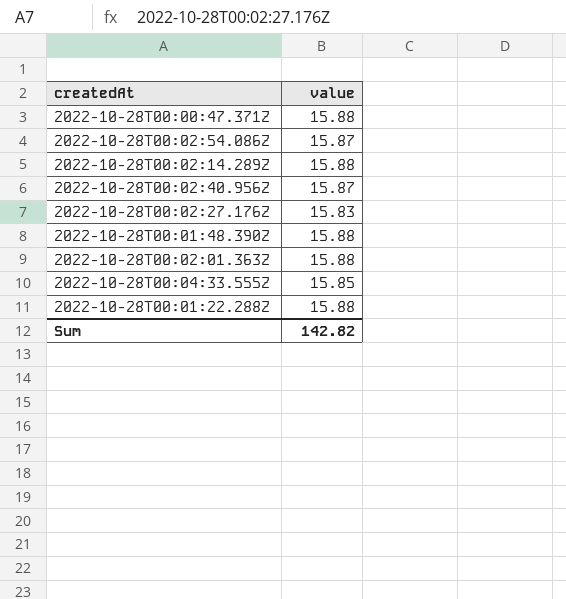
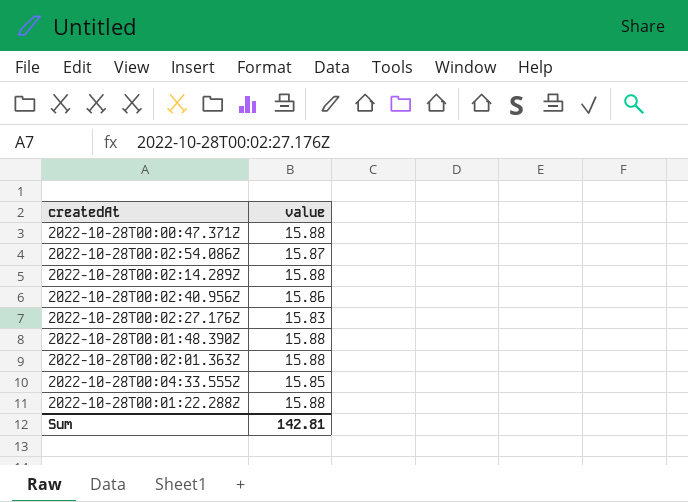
2022-10-28T00:02:40.956Z | value: 15.87 -> 15.86
Sum | value: 142.82 -> 142.81

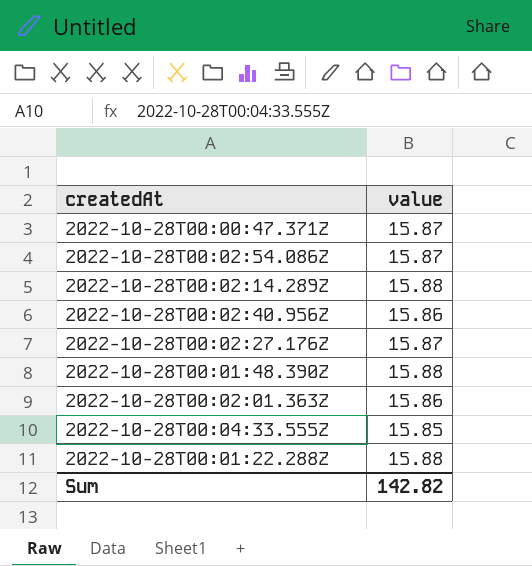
2022-10-28T00:00:47.371Z | value: 15.88 -> 15.87
2022-10-28T00:02:27.176Z | value: 15.83 -> 15.87
2022-10-28T00:02:01.363Z | value: 15.88 -> 15.86
Sum | value: 142.81 -> 142.82

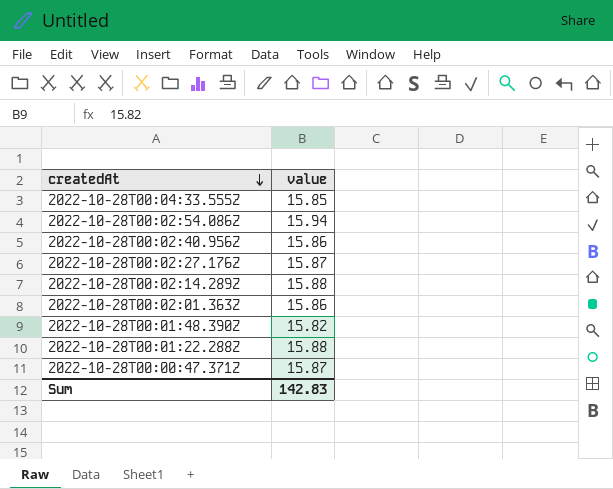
row order: none -> createdAt descending
2022-10-28T00:02:54.086Z | value: 15.87 -> 15.94
2022-10-28T00:01:48.390Z | value: 15.88 -> 15.82
Sum | value: 142.82 -> 142.83

